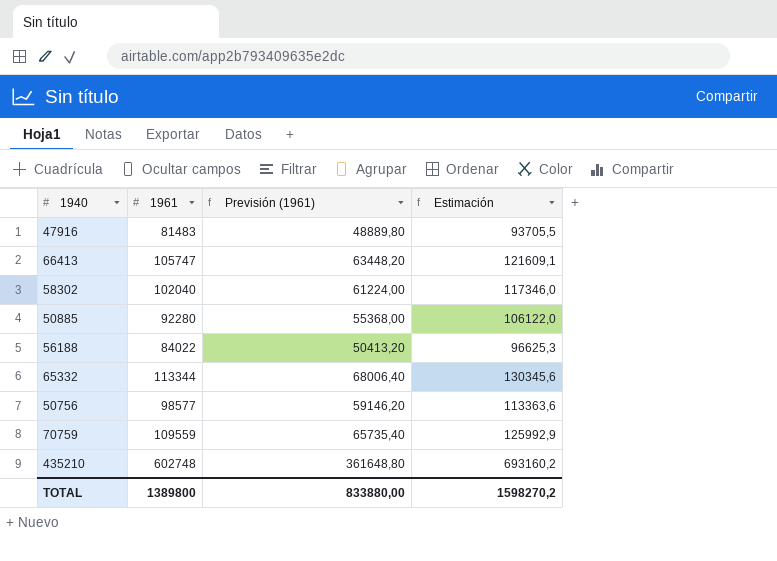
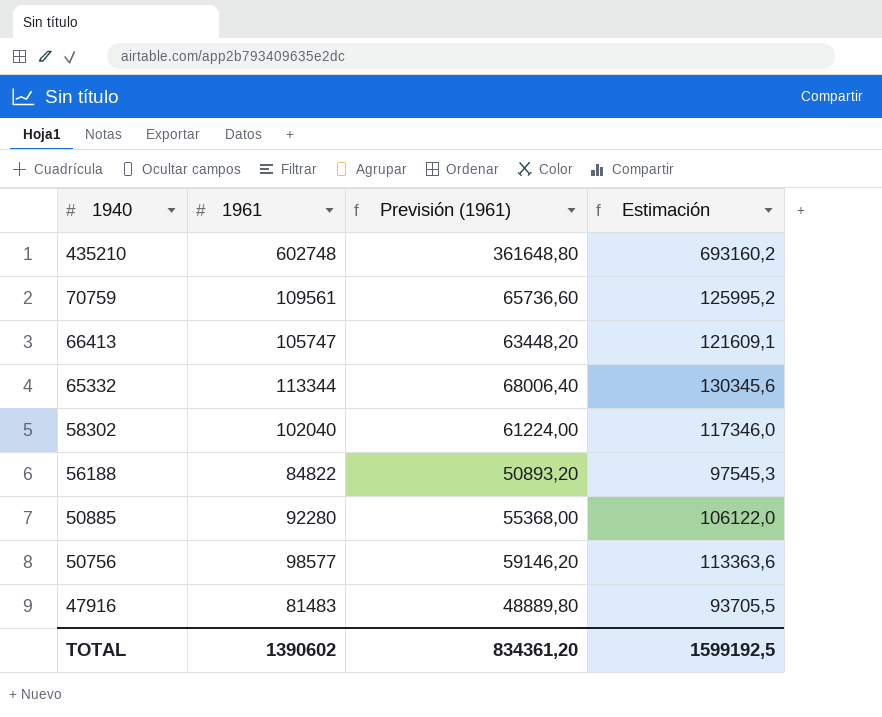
row order: none -> 1940 descending
70759 | 1961: 109559 -> 109561
70759 | Previsión (1961): 65735,40 -> 65736,60
70759 | Estimación: 125992,9 -> 125995,2
56188 | 1961: 84022 -> 84822
56188 | Previsión (1961): 50413,20 -> 50893,20
56188 | Estimación: 96625,3 -> 97545,3
TOTAL | 1961: 1389800 -> 1390602
TOTAL | Previsión (1961): 833880,00 -> 834361,20
TOTAL | Estimación: 1598270,2 -> 1599192,5

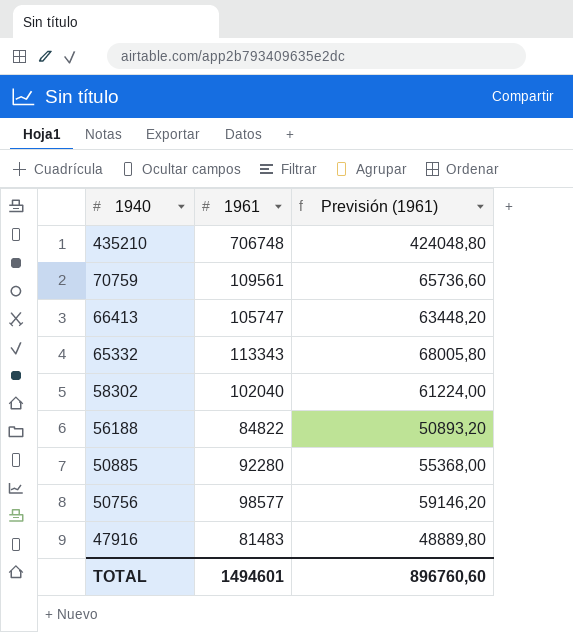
column Estimación | formula: [1961] * 1,15 -> none
435210 | 1961: 602748 -> 706748
435210 | Previsión (1961): 361648,80 -> 424048,80
65332 | 1961: 113344 -> 113343
65332 | Previsión (1961): 68006,40 -> 68005,80
TOTAL | 1961: 1390602 -> 1494601
TOTAL | Previsión (1961): 834361,20 -> 896760,60

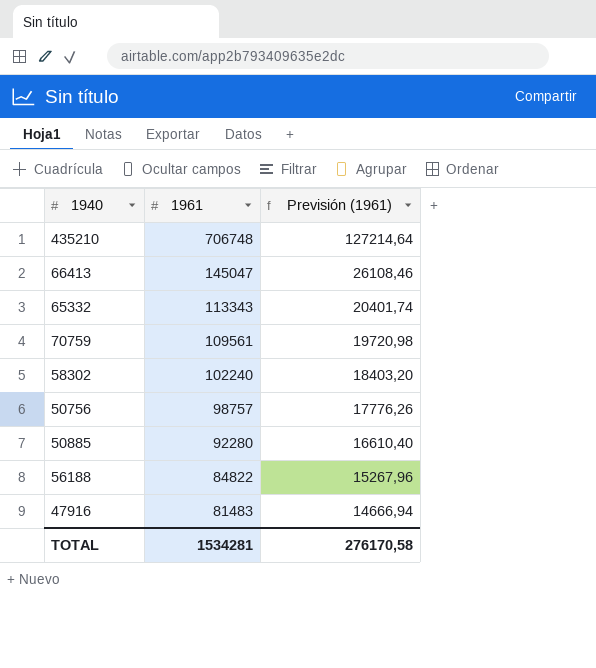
row order: 1940 descending -> 1961 descending
column Previsión (1961) | formula: [1961] * 0,6 -> [1961] * 0,18
66413 | 1961: 105747 -> 145047
58302 | 1961: 102040 -> 102240
50756 | 1961: 98577 -> 98757
TOTAL | 1961: 1494601 -> 1534281
TOTAL | Previsión (1961): 896760,60 -> 276170,58

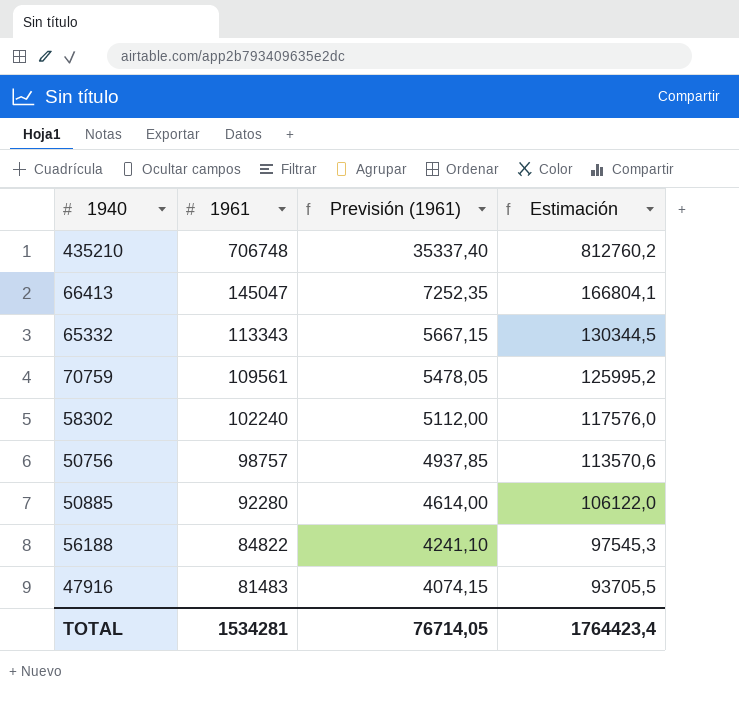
column Previsión (1961) | formula: [1961] * 0,18 -> [1961] * 0,05
column Estimación | formula: none -> [1961] * 1,15
TOTAL | Previsión (1961): 276170,58 -> 76714,05

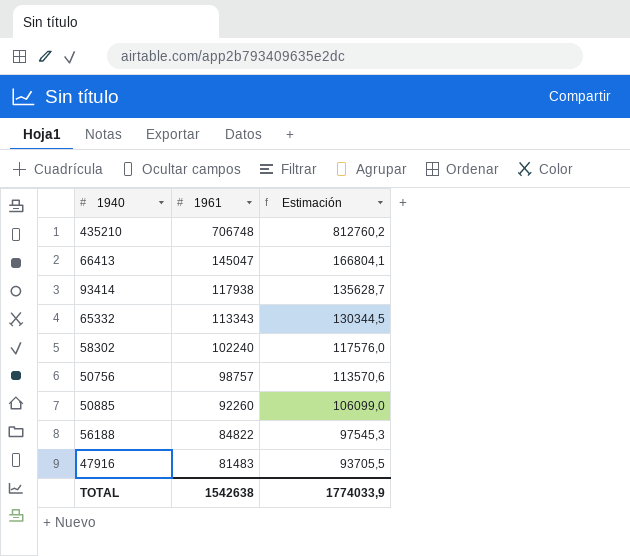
column Previsión (1961) | formula: [1961] * 0,05 -> none
row 70759: 109561 | 5478,05 | 125995,2 -> none
row 93414: none -> 117938 | 135628,7
50885 | 1961: 92280 -> 92260
50885 | Estimación: 106122,0 -> 106099,0
TOTAL | 1961: 1534281 -> 1542638
TOTAL | Estimación: 1764423,4 -> 1774033,9

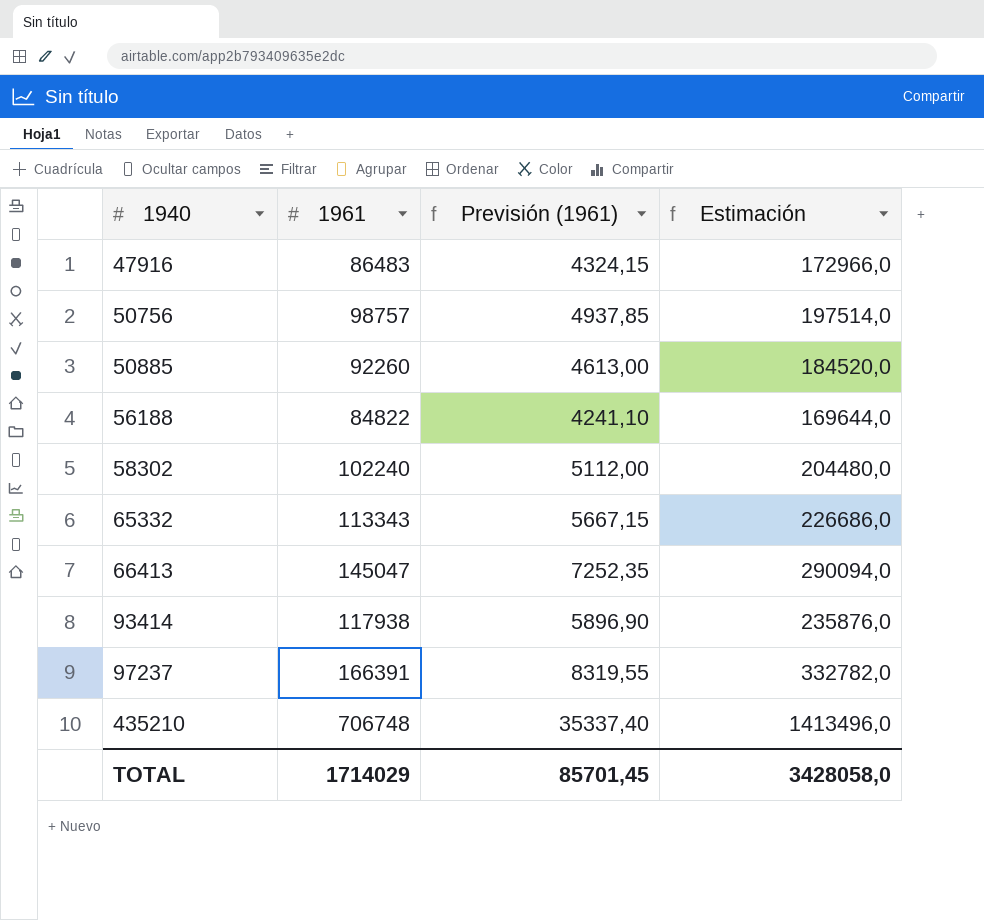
row order: 1961 descending -> 1940 ascending
column Previsión (1961) | formula: none -> [1961] * 0,05
column Estimación | formula: [1961] * 1,15 -> [1961] * 2
47916 | 1961: 81483 -> 86483
row 97237: none -> 166391 | 8319,55 | 332782,0
TOTAL | 1961: 1542638 -> 1714029
TOTAL | Estimación: 1774033,9 -> 3428058,0

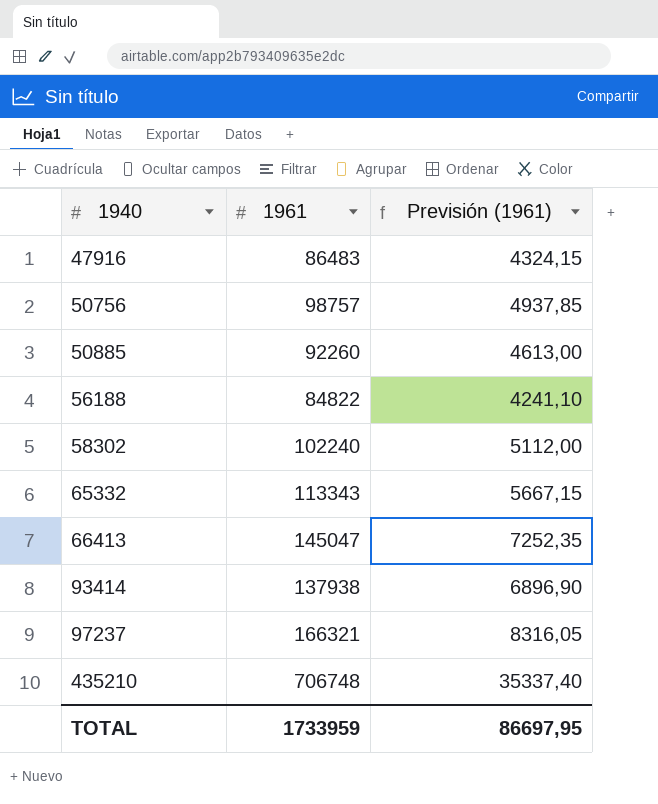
column Estimación | formula: [1961] * 2 -> none
93414 | 1961: 117938 -> 137938
93414 | Previsión (1961): 5896,90 -> 6896,90
97237 | 1961: 166391 -> 166321
97237 | Previsión (1961): 8319,55 -> 8316,05
TOTAL | 1961: 1714029 -> 1733959
TOTAL | Previsión (1961): 85701,45 -> 86697,95

